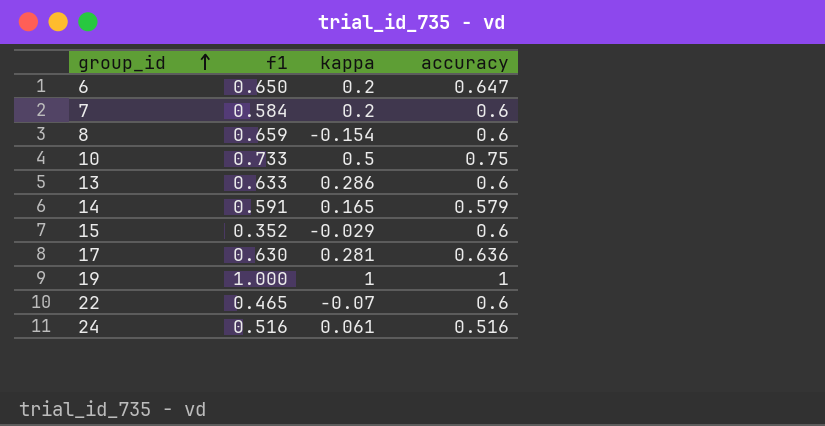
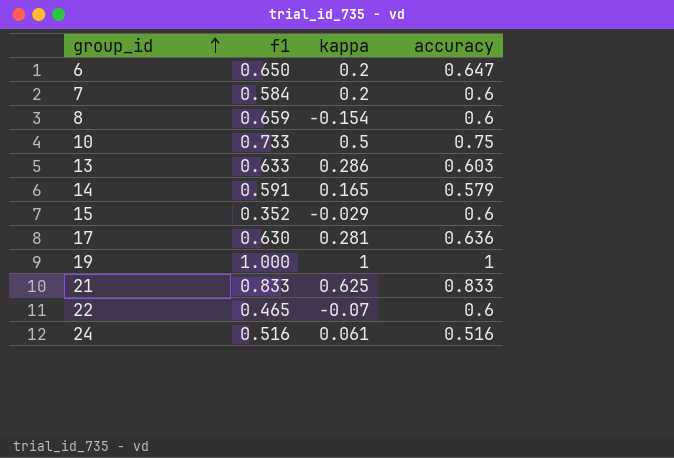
13 | accuracy: 0.6 -> 0.603
row 21: none -> 0.833 | 0.625 | 0.833

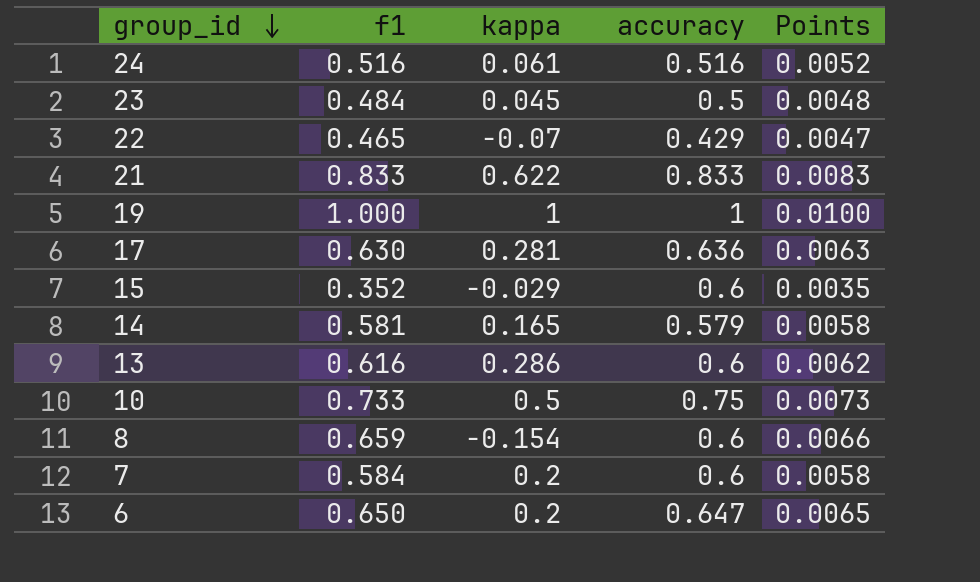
row order: group_id ascending -> group_id descending
column Points | formula: none -> [f1] * 0.01
row 23: none -> 0.484 | 0.045 | 0.5 | 0.0048
22 | accuracy: 0.6 -> 0.429
21 | kappa: 0.625 -> 0.622
14 | f1: 0.591 -> 0.581
13 | f1: 0.633 -> 0.616
13 | accuracy: 0.603 -> 0.6

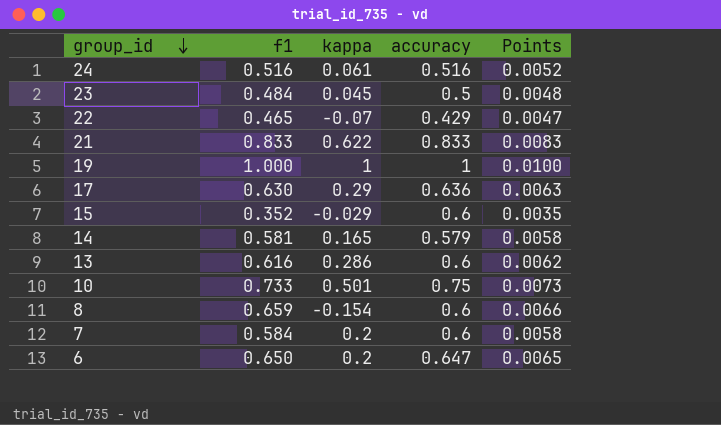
17 | kappa: 0.281 -> 0.29
10 | kappa: 0.5 -> 0.501

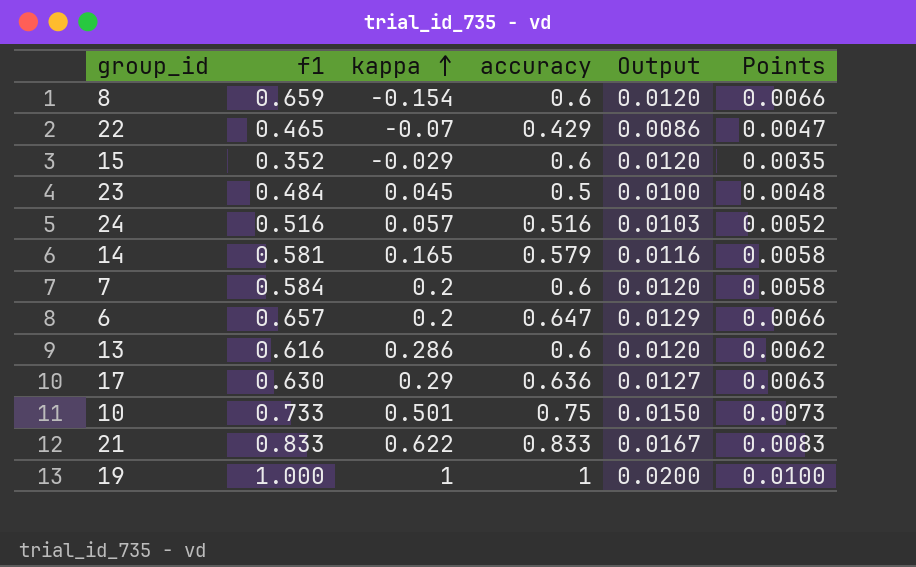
row order: group_id descending -> kappa ascending
column Output | formula: none -> [accuracy] * 0.02
24 | kappa: 0.061 -> 0.057
6 | f1: 0.650 -> 0.657
6 | Points: 0.0065 -> 0.0066

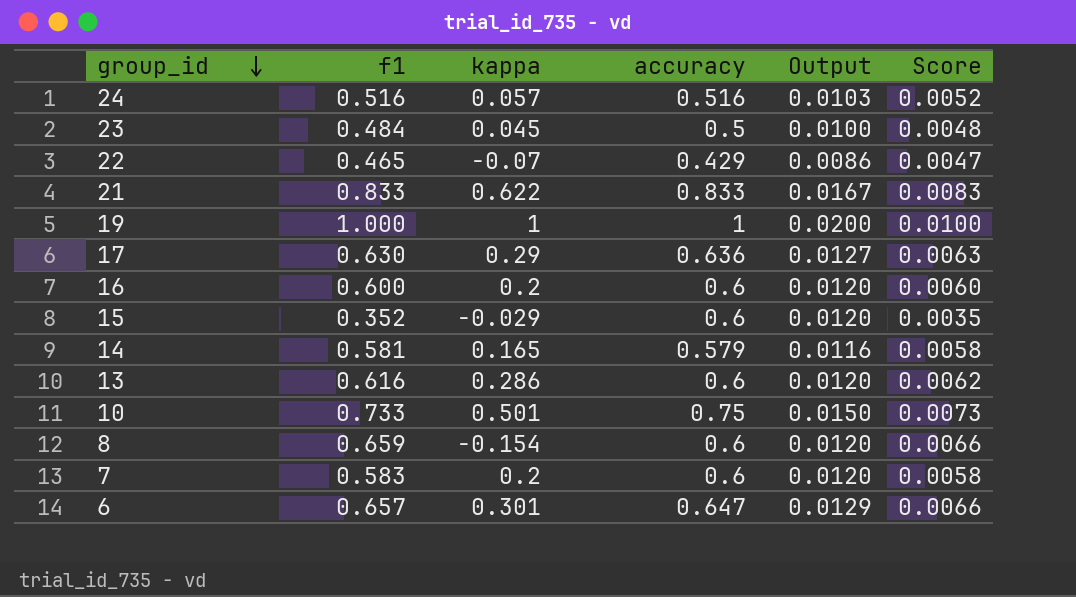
row order: kappa ascending -> group_id descending
column name: Points -> Score
row 16: none -> 0.600 | 0.2 | 0.6 | 0.0120 | 0.0060
7 | f1: 0.584 -> 0.583
6 | kappa: 0.2 -> 0.301

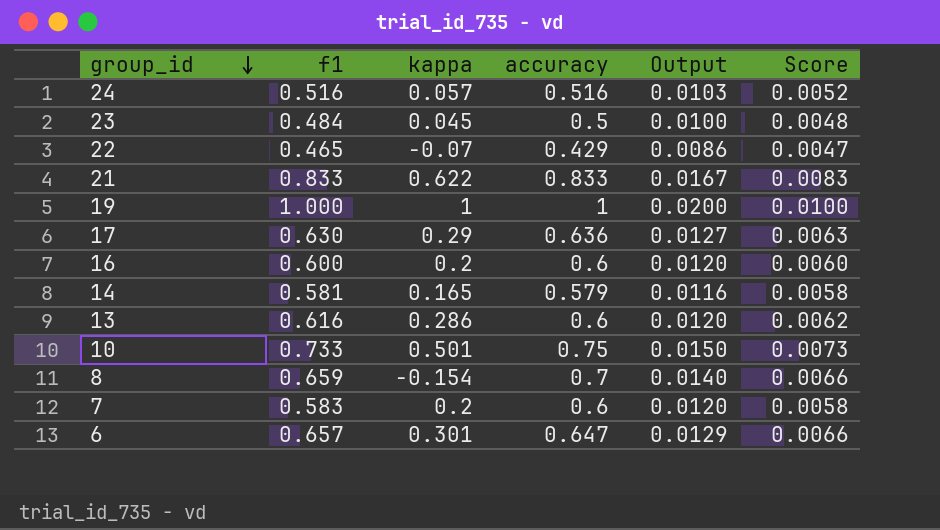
row 15: 0.352 | -0.029 | 0.6 | 0.0120 | 0.0035 -> none
8 | accuracy: 0.6 -> 0.7
8 | Output: 0.0120 -> 0.0140

